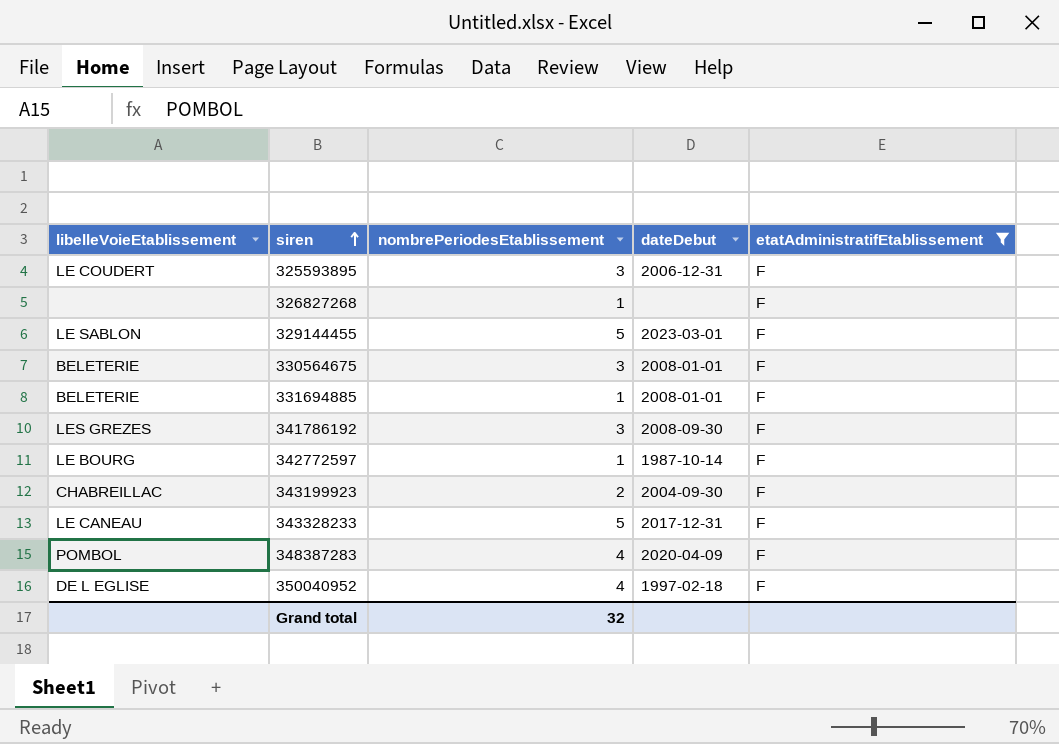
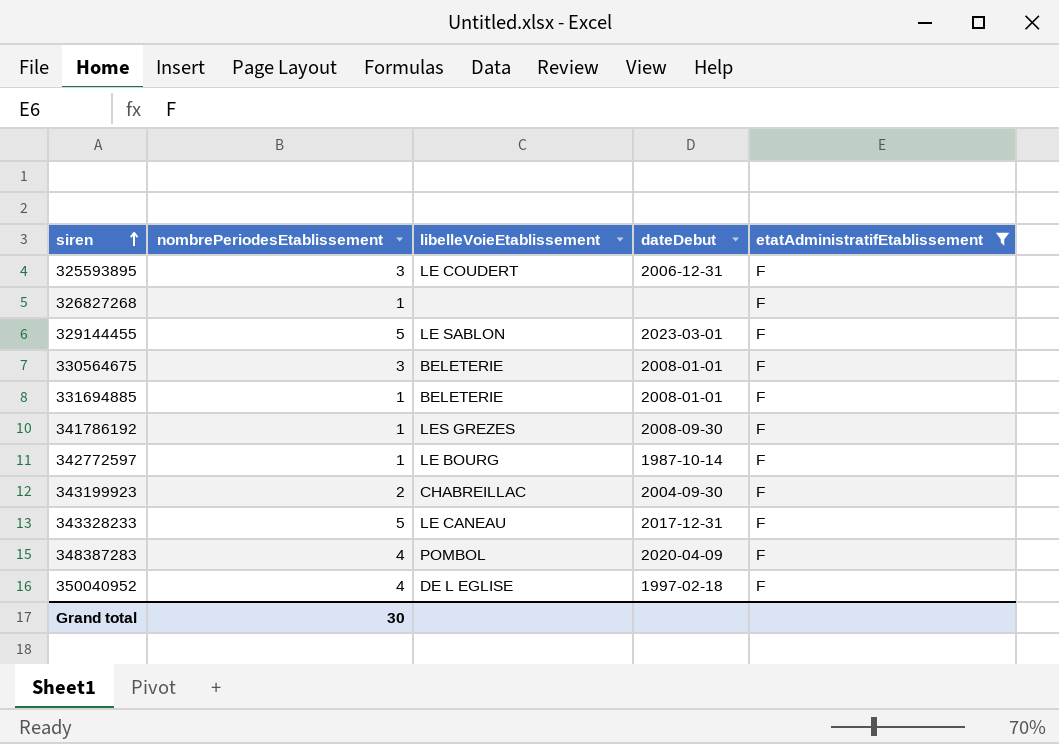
column libelleVoieEtablissement | position: 1 -> 3
341786192 | nombrePeriodesEtablissement: 3 -> 1
Grand total | nombrePeriodesEtablissement: 32 -> 30

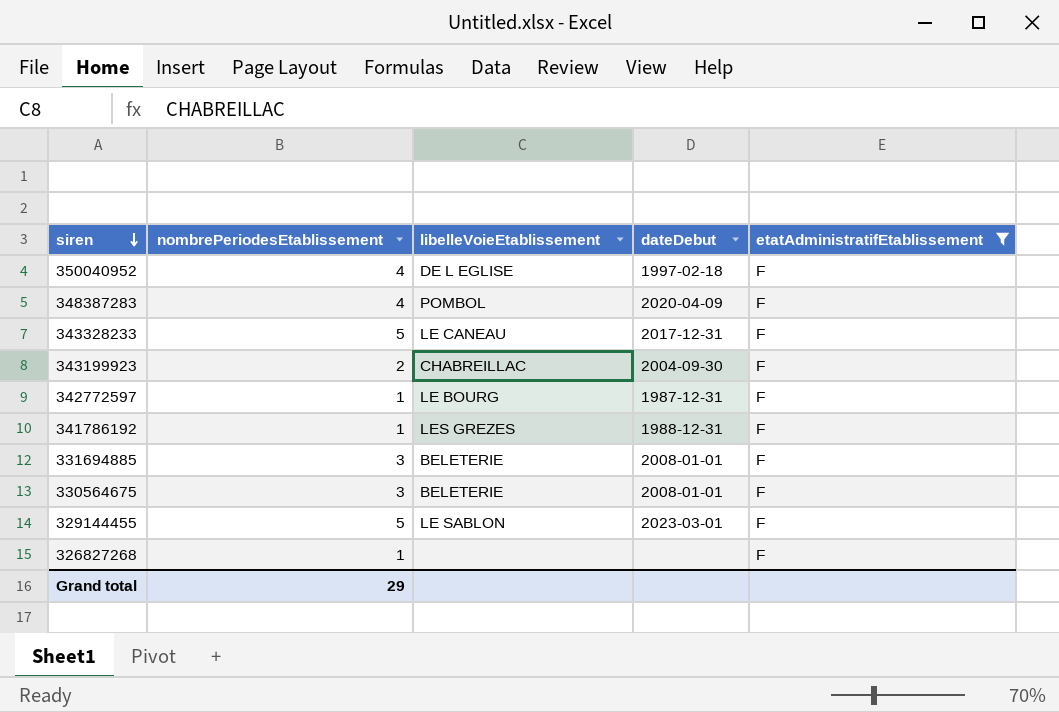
row order: siren ascending -> siren descending
row 325593895: 3 | LE COUDERT | 2006-12-31 | F -> none
342772597 | dateDebut: 1987-10-14 -> 1987-12-31
341786192 | dateDebut: 2008-09-30 -> 1988-12-31
331694885 | nombrePeriodesEtablissement: 1 -> 3
Grand total | nombrePeriodesEtablissement: 30 -> 29

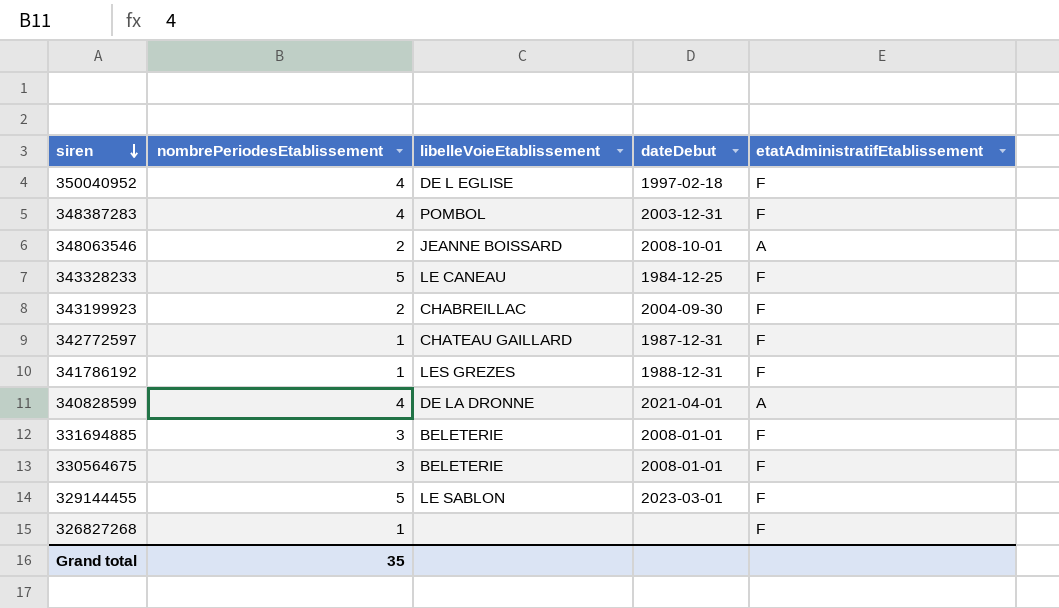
filter: etatAdministratifEtablissement = F -> none
348387283 | dateDebut: 2020-04-09 -> 2003-12-31
343328233 | dateDebut: 2017-12-31 -> 1984-12-25
342772597 | libelleVoieEtablissement: LE BOURG -> CHATEAU GAILLARD
Grand total | nombrePeriodesEtablissement: 29 -> 35

